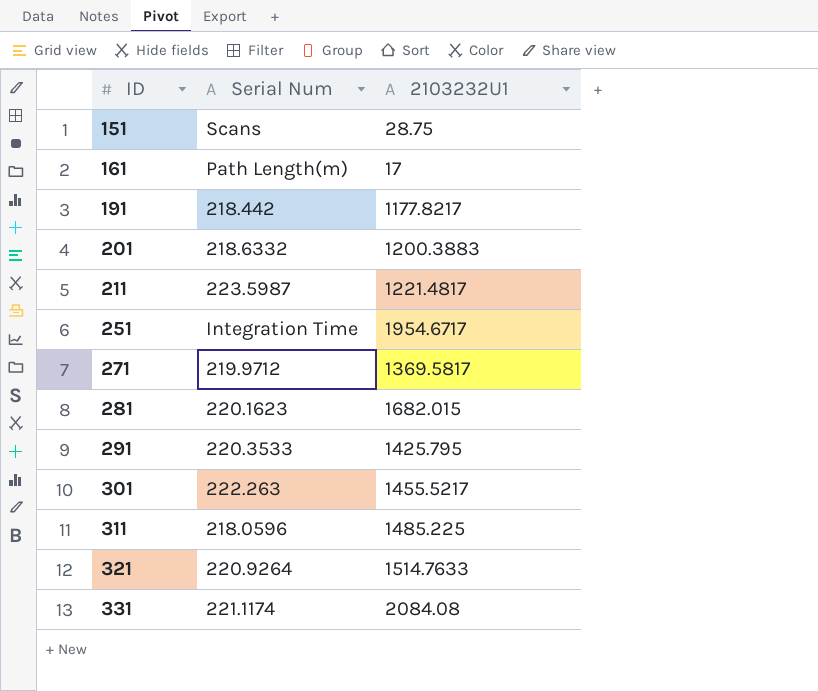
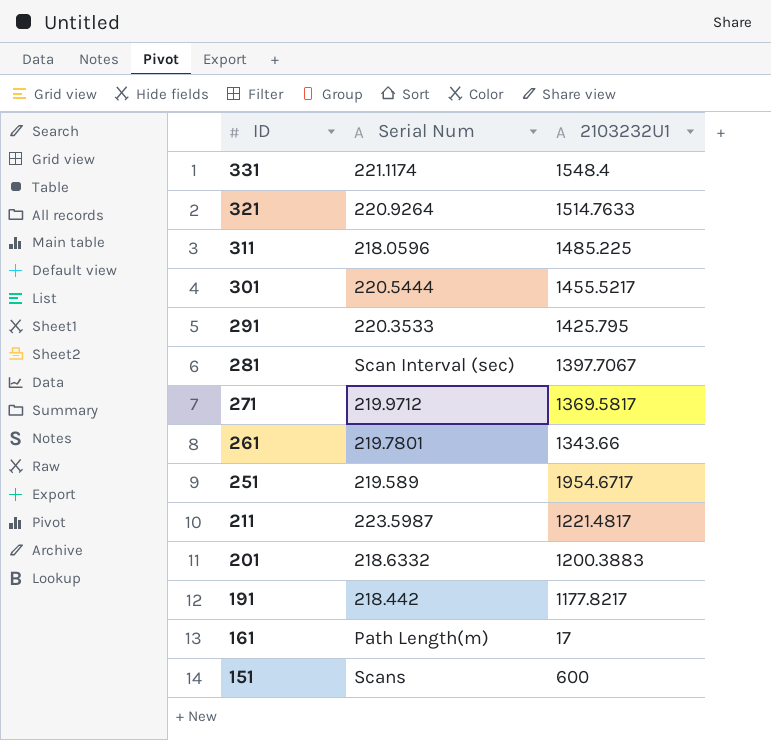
row order: ID ascending -> ID descending
331 | 2103232U1: 2084.08 -> 1548.4
301 | Serial Num: 222.263 -> 220.5444
281 | Serial Num: 220.1623 -> Scan Interval (sec)
281 | 2103232U1: 1682.015 -> 1397.7067
row 261: none -> 219.7801 | 1343.66
251 | Serial Num: Integration Time -> 219.589
151 | 2103232U1: 28.75 -> 600

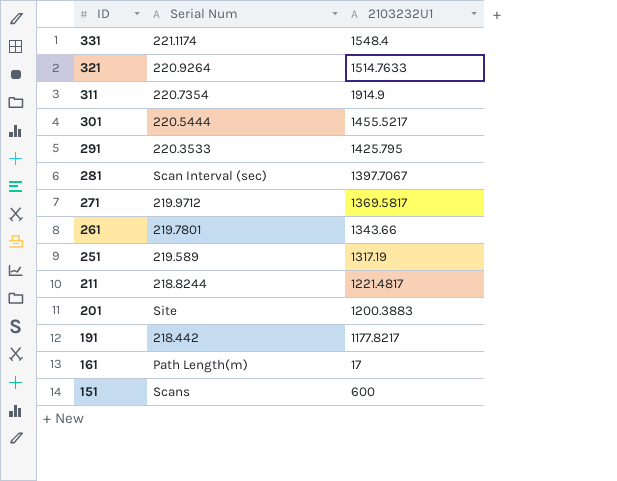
311 | Serial Num: 218.0596 -> 220.7354
311 | 2103232U1: 1485.225 -> 1914.9
251 | 2103232U1: 1954.6717 -> 1317.19
211 | Serial Num: 223.5987 -> 218.8244
201 | Serial Num: 218.6332 -> Site

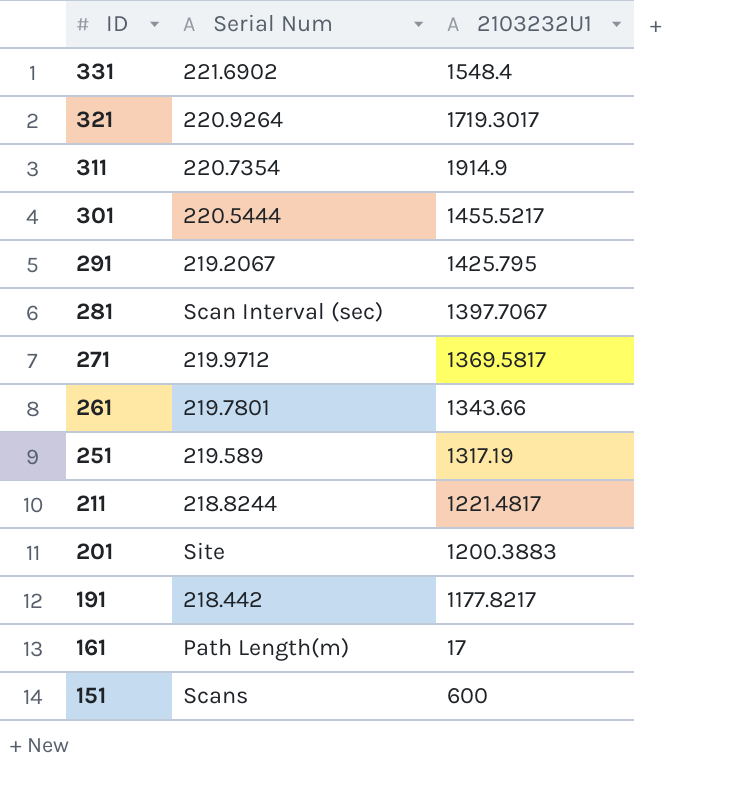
331 | Serial Num: 221.1174 -> 221.6902
321 | 2103232U1: 1514.7633 -> 1719.3017
291 | Serial Num: 220.3533 -> 219.2067

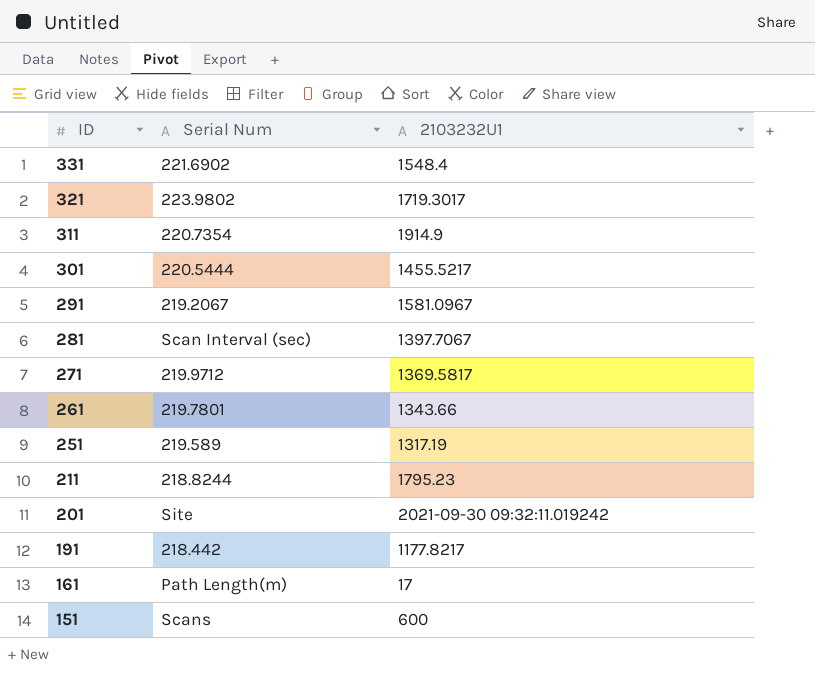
321 | Serial Num: 220.9264 -> 223.9802
291 | 2103232U1: 1425.795 -> 1581.0967
211 | 2103232U1: 1221.4817 -> 1795.23
201 | 2103232U1: 1200.3883 -> 2021-09-30 09:32:11.019242

